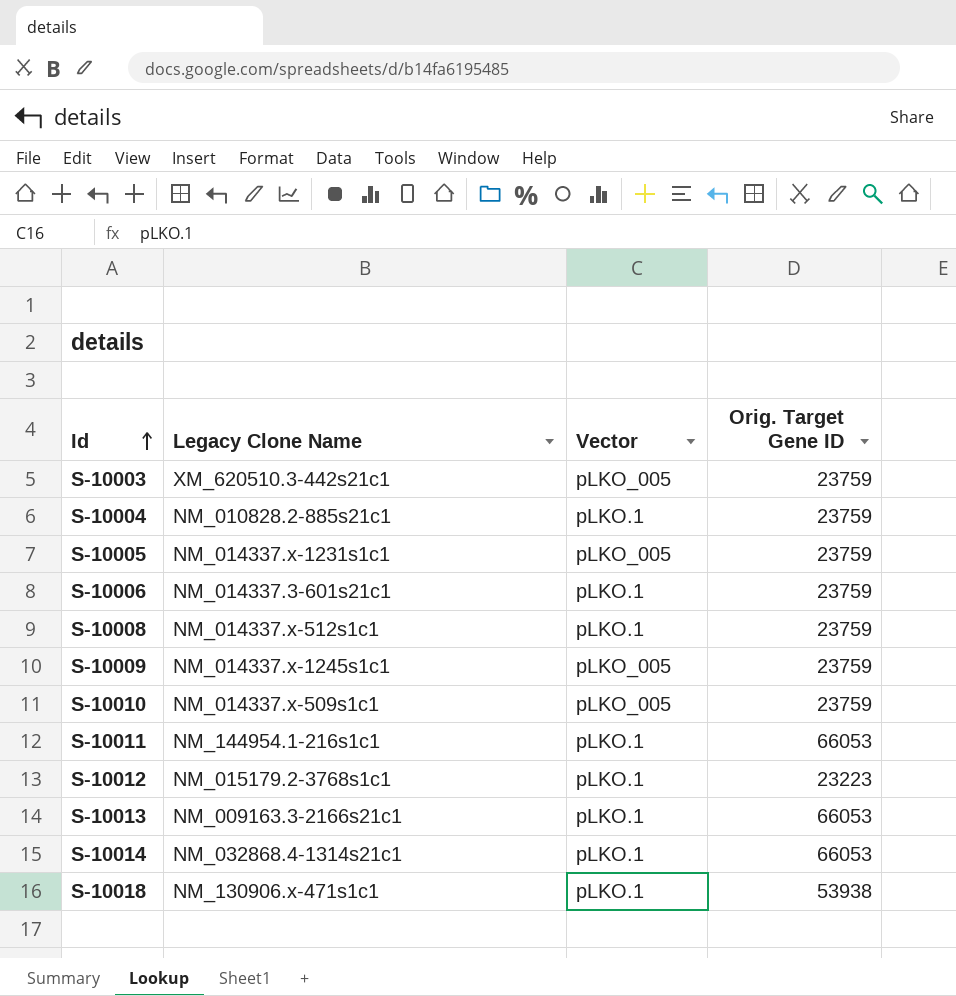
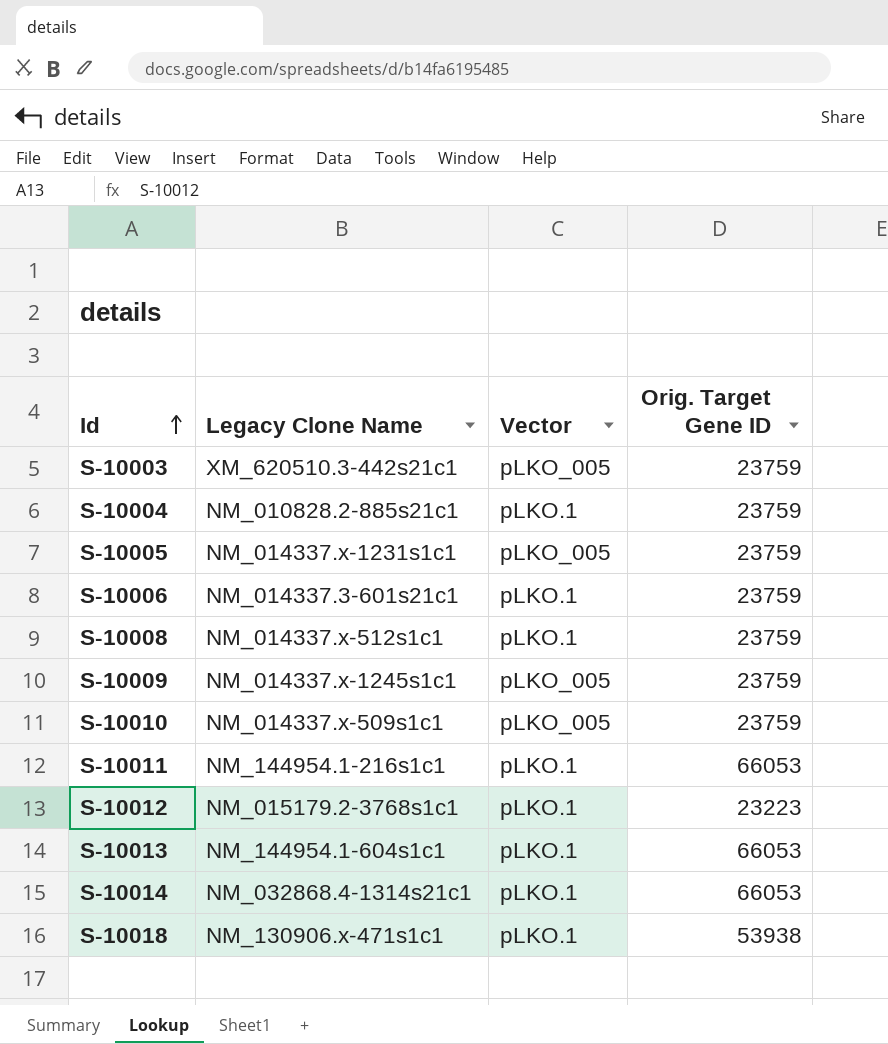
S-10013 | Legacy Clone Name: NM_009163.3-2166s21c1 -> NM_144954.1-604s1c1

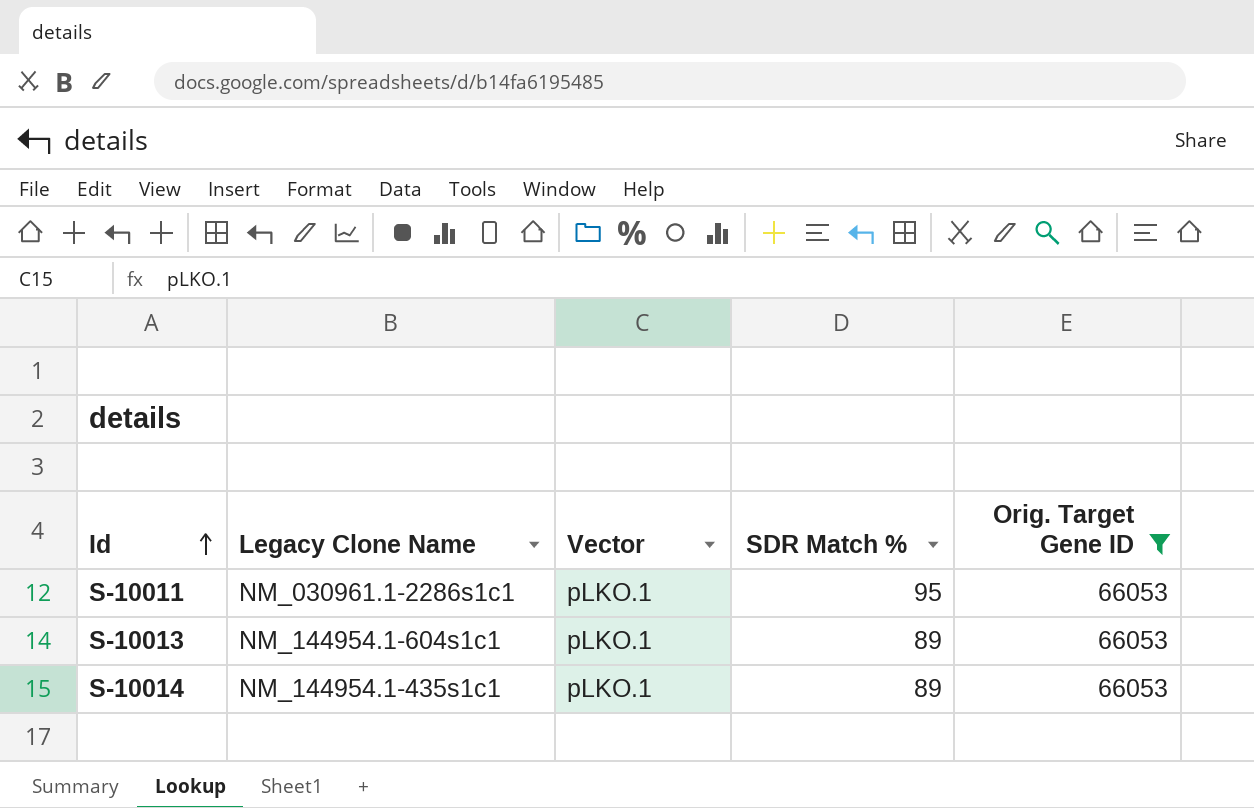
filter: none -> Orig. Target Gene ID = 66053
column SDR Match % | position: none -> 4
S-10011 | Legacy Clone Name: NM_144954.1-216s1c1 -> NM_030961.1-2286s1c1
S-10014 | Legacy Clone Name: NM_032868.4-1314s21c1 -> NM_144954.1-435s1c1

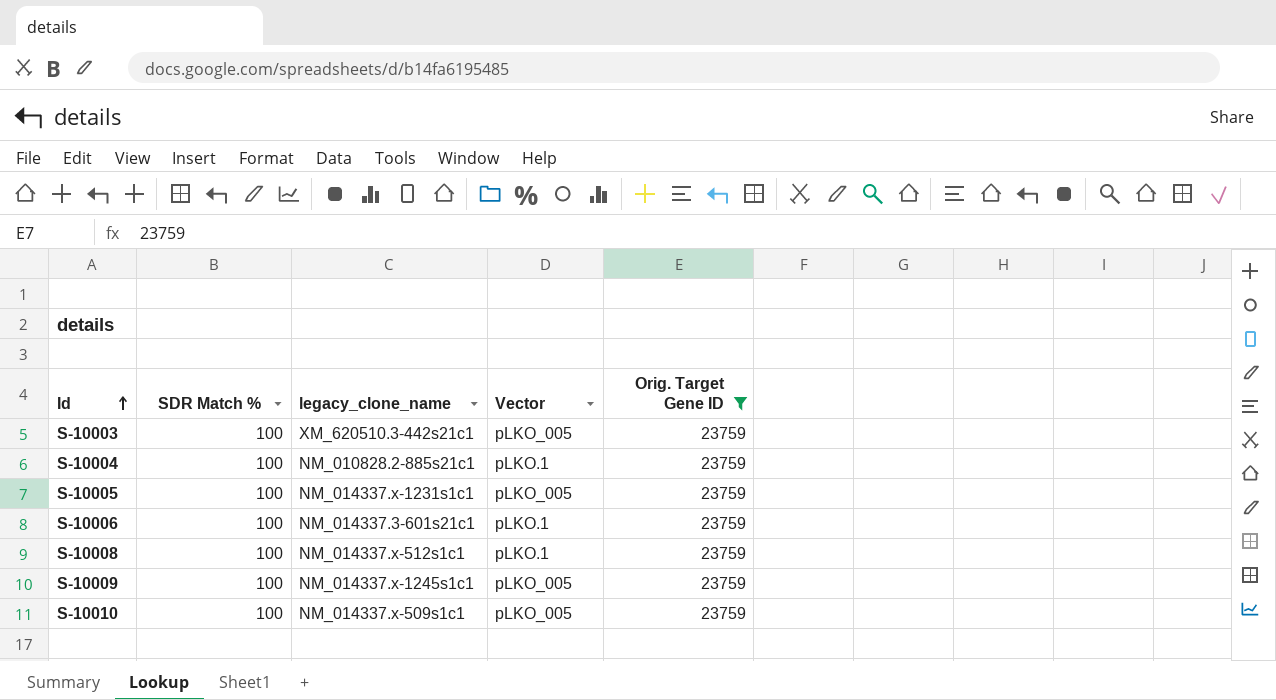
filter: Orig. Target Gene ID = 66053 -> Orig. Target Gene ID = 23759
column SDR Match % | position: 4 -> 2
column name: Legacy Clone Name -> legacy_clone_name

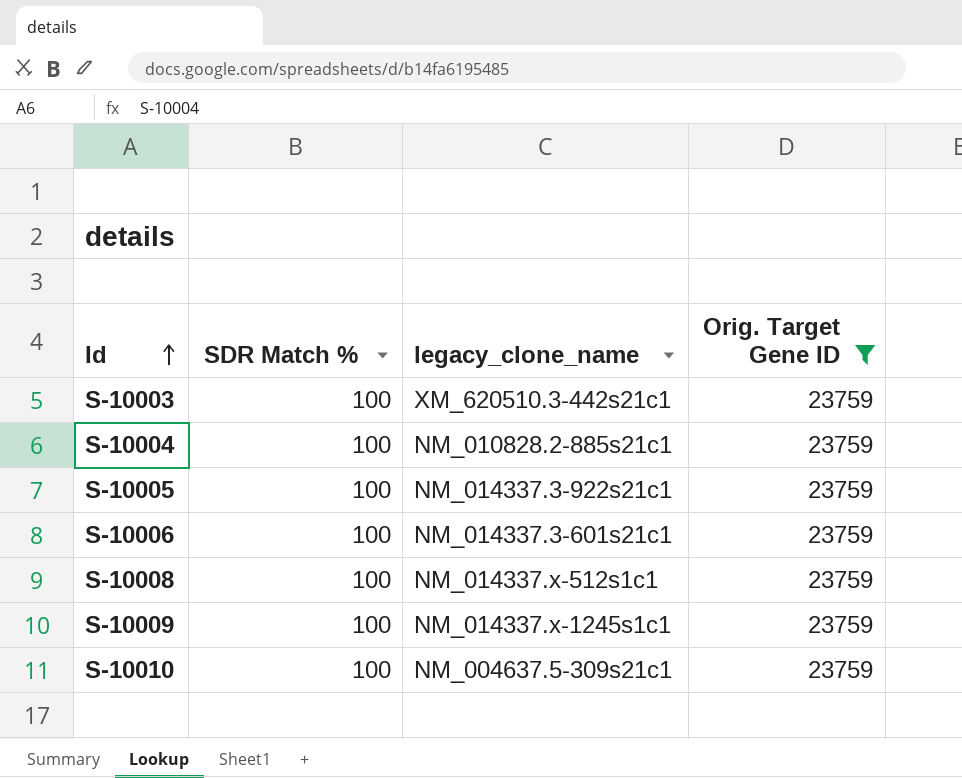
column Vector | position: 4 -> none
S-10005 | legacy_clone_name: NM_014337.x-1231s1c1 -> NM_014337.3-922s21c1
S-10010 | legacy_clone_name: NM_014337.x-509s1c1 -> NM_004637.5-309s21c1

